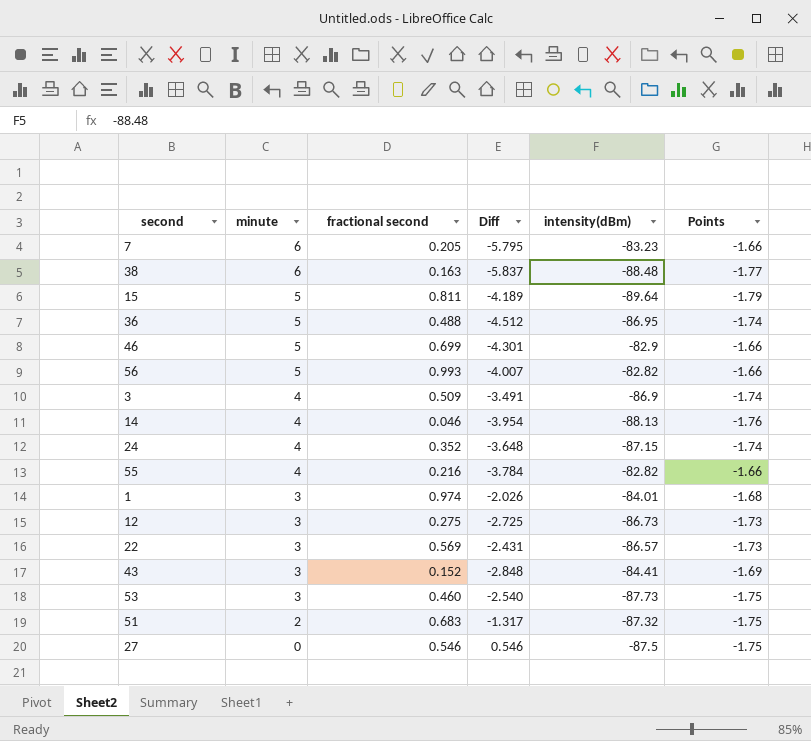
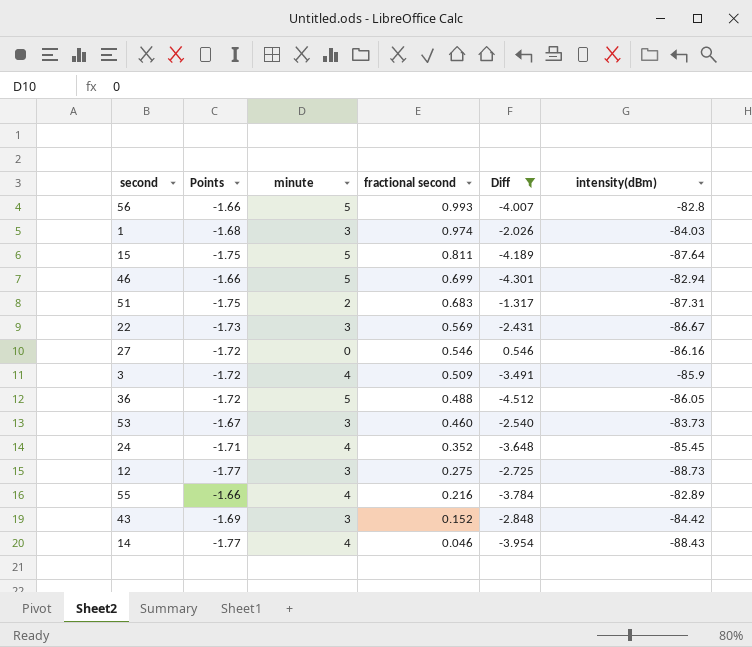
filter: none -> Diff >= -4.512
row order: minute descending -> fractional second descending
column Points | position: 6 -> 2
56 | intensity(dBm): -82.82 -> -82.8
1 | intensity(dBm): -84.01 -> -84.03
15 | Points: -1.79 -> -1.75
15 | intensity(dBm): -89.64 -> -87.64
46 | intensity(dBm): -82.9 -> -82.94
51 | intensity(dBm): -87.32 -> -87.31
22 | intensity(dBm): -86.57 -> -86.67
27 | Points: -1.75 -> -1.72
27 | intensity(dBm): -87.5 -> -86.16
3 | Points: -1.74 -> -1.72
3 | intensity(dBm): -86.9 -> -85.9
36 | Points: -1.74 -> -1.72
36 | intensity(dBm): -86.95 -> -86.05
53 | Points: -1.75 -> -1.67
53 | intensity(dBm): -87.73 -> -83.73
24 | Points: -1.74 -> -1.71
24 | intensity(dBm): -87.15 -> -85.45
12 | Points: -1.73 -> -1.77
12 | intensity(dBm): -86.73 -> -88.73
55 | intensity(dBm): -82.82 -> -82.89
43 | intensity(dBm): -84.41 -> -84.42
14 | Points: -1.76 -> -1.77
14 | intensity(dBm): -88.13 -> -88.43

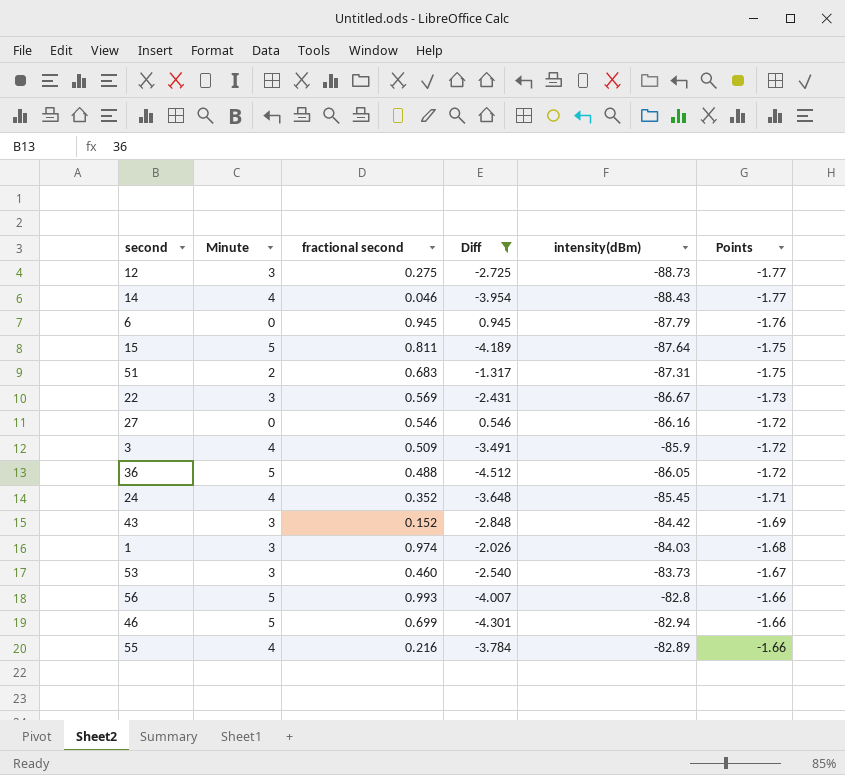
row order: fractional second descending -> Points ascending
column name: minute -> Minute
column Points | position: 2 -> 6
row 6: none -> 0 | 0.945 | 0.945 | -87.79 | -1.76

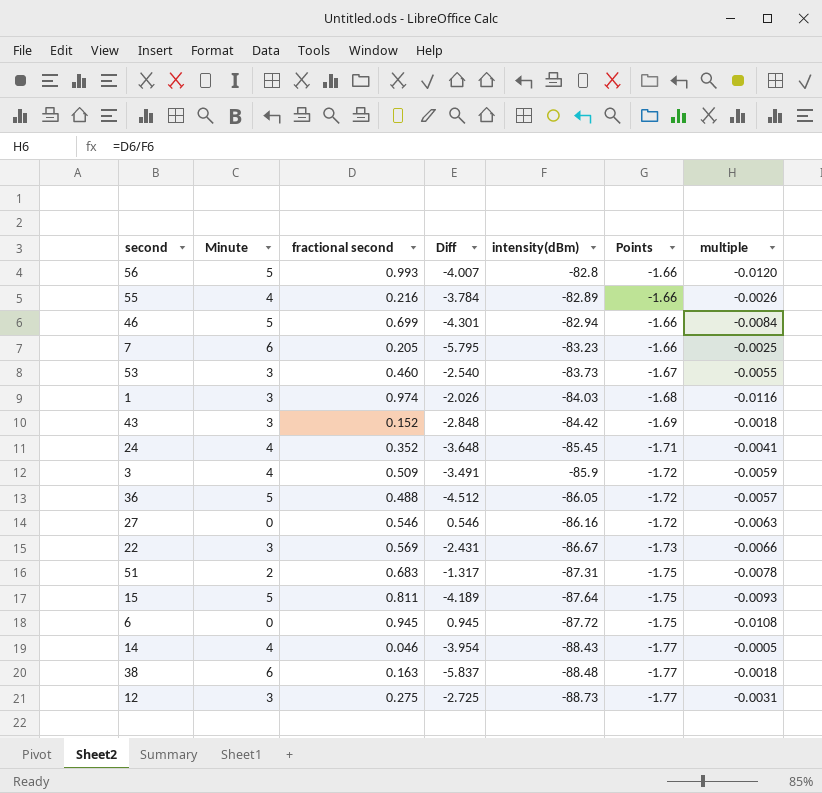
filter: Diff >= -4.512 -> none
row order: Points ascending -> intensity(dBm) descending
column multiple | formula: none -> [fractional second] / [intensity(dBm)]
6 | intensity(dBm): -87.79 -> -87.72
6 | Points: -1.76 -> -1.75

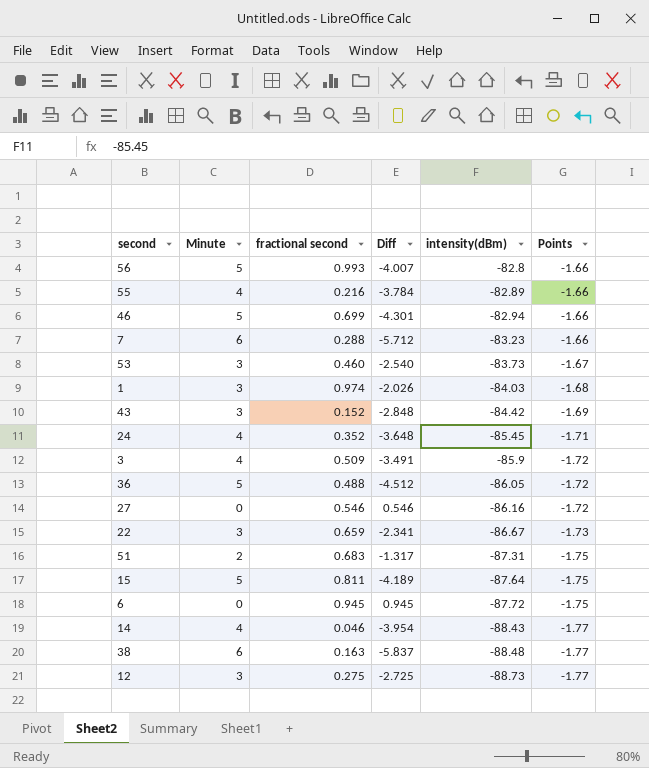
column multiple | formula: [fractional second] / [intensity(dBm)] -> none
7 | fractional second: 0.205 -> 0.288
7 | Diff: -5.795 -> -5.712
22 | fractional second: 0.569 -> 0.659
22 | Diff: -2.431 -> -2.341

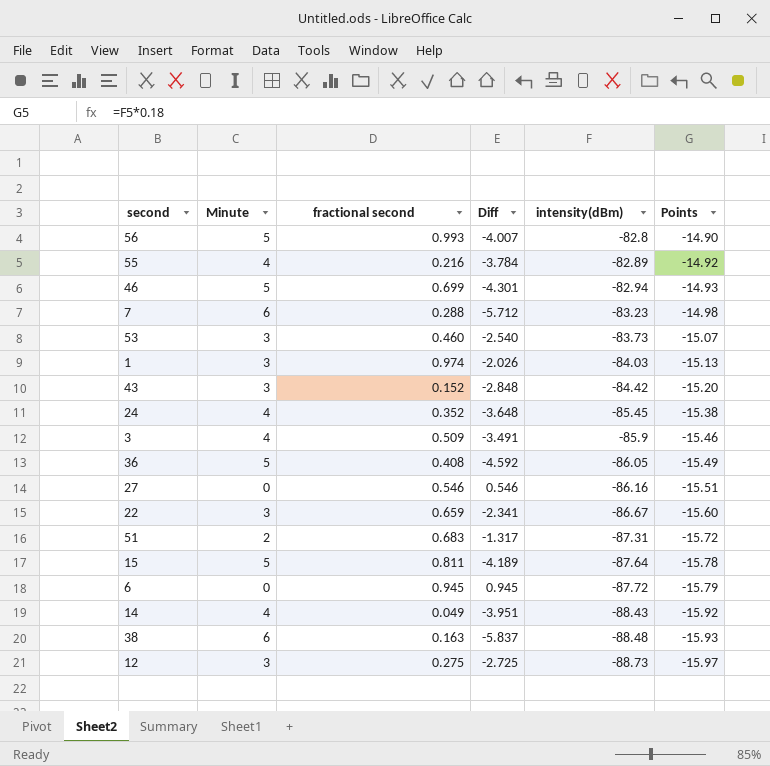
column Points | formula: [intensity(dBm)] * 0.02 -> [intensity(dBm)] * 0.18
36 | fractional second: 0.488 -> 0.408
36 | Diff: -4.512 -> -4.592
14 | fractional second: 0.046 -> 0.049
14 | Diff: -3.954 -> -3.951

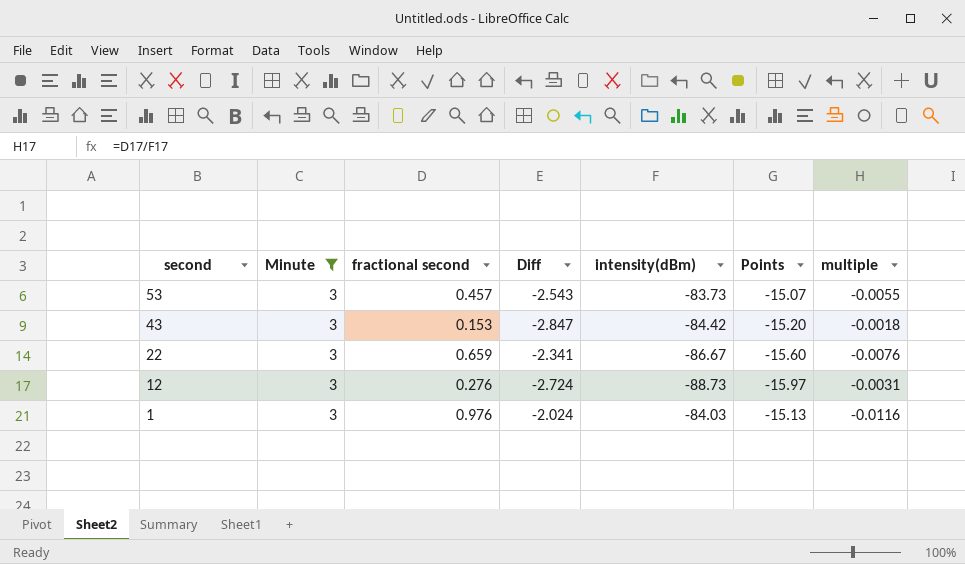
filter: none -> Minute = 3
row order: intensity(dBm) descending -> second descending
column multiple | formula: none -> [fractional second] / [intensity(dBm)]
53 | fractional second: 0.460 -> 0.457
53 | Diff: -2.540 -> -2.543
43 | fractional second: 0.152 -> 0.153
43 | Diff: -2.848 -> -2.847
12 | fractional second: 0.275 -> 0.276
12 | Diff: -2.725 -> -2.724
1 | fractional second: 0.974 -> 0.976
1 | Diff: -2.026 -> -2.024

